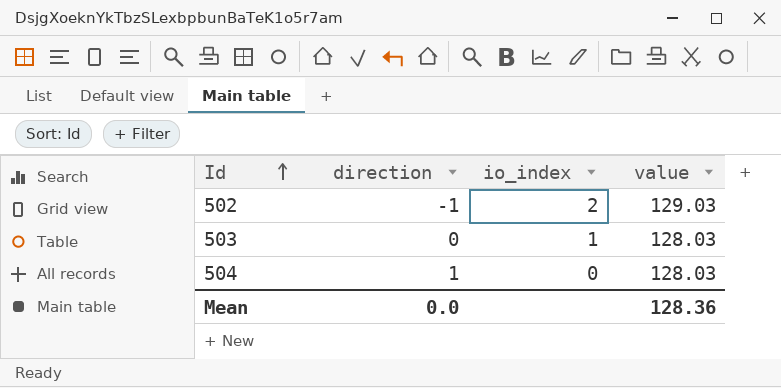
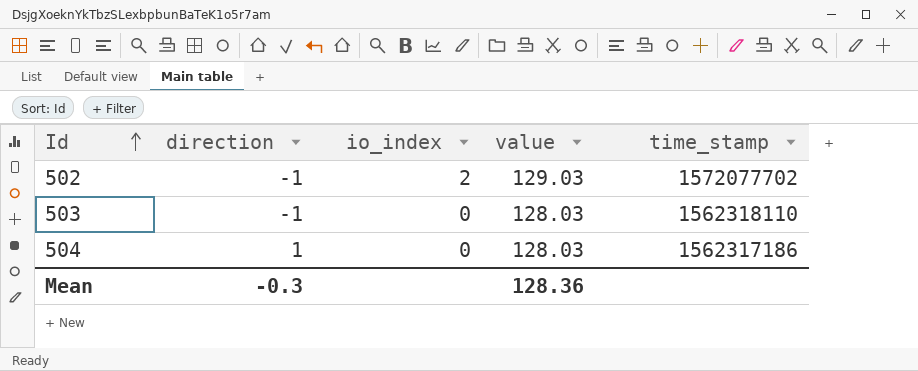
column time_stamp | position: none -> 5
503 | direction: 0 -> -1
503 | io_index: 1 -> 0
Mean | direction: 0.0 -> -0.3

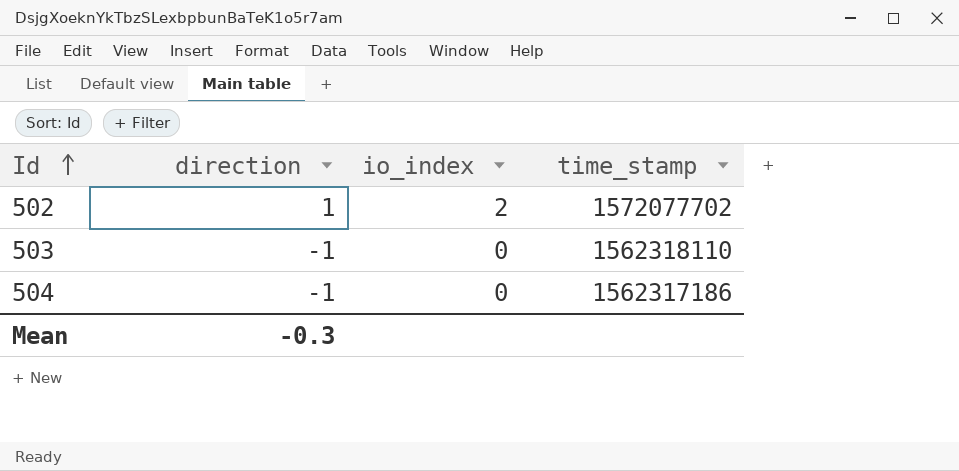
column value | position: 4 -> none
502 | direction: -1 -> 1
504 | direction: 1 -> -1

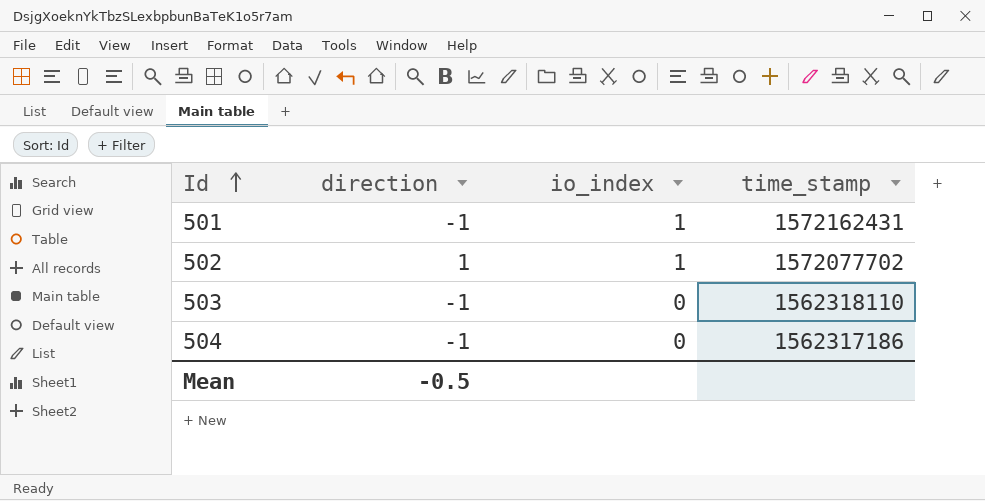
row 501: none -> -1 | 1 | 1572162431
502 | io_index: 2 -> 1
Mean | direction: -0.3 -> -0.5

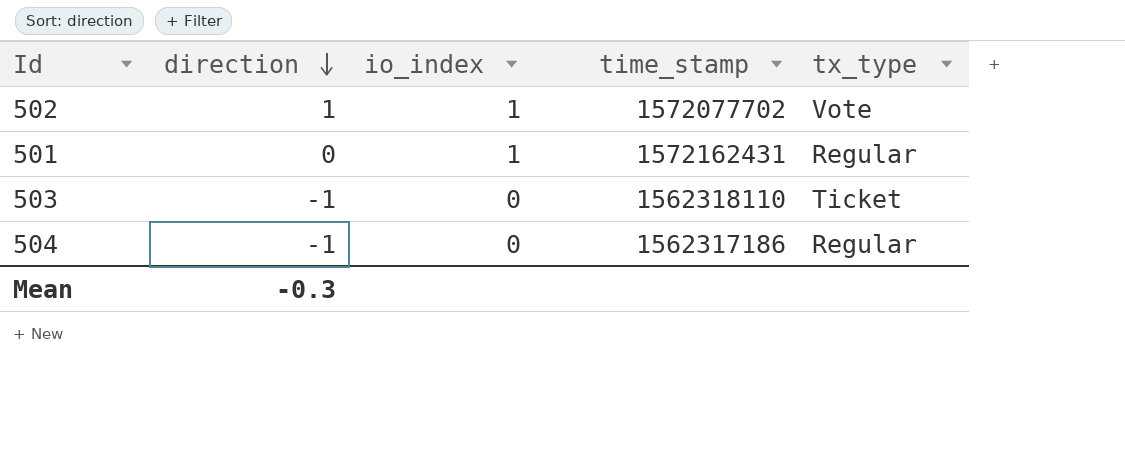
row order: Id ascending -> direction descending
column tx_type | position: none -> 5
501 | direction: -1 -> 0
Mean | direction: -0.5 -> -0.3

